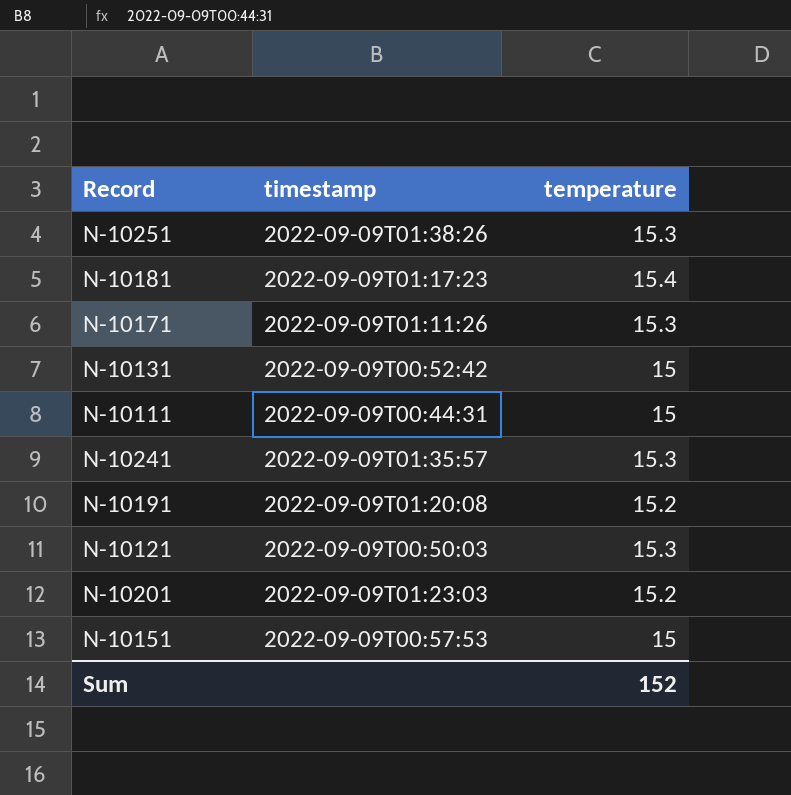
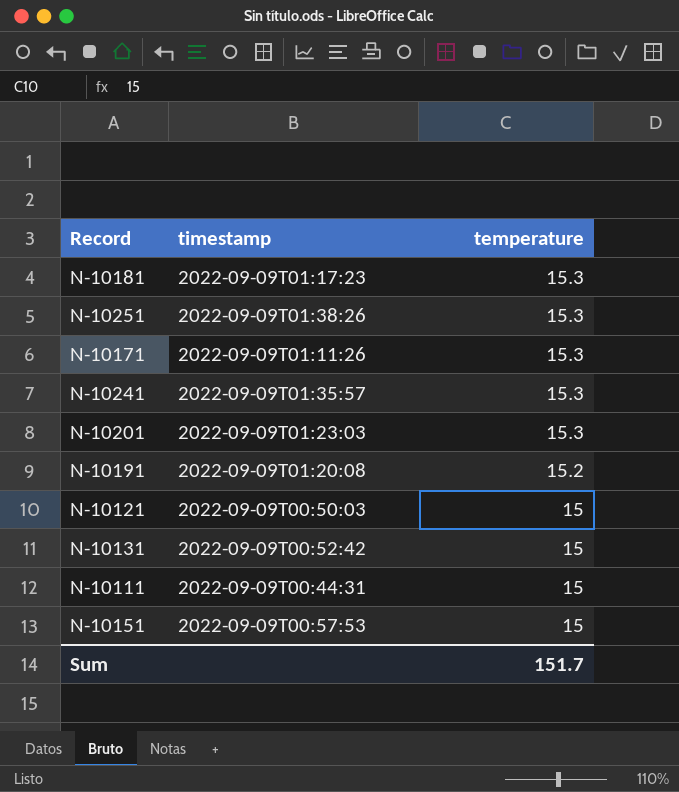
row order: none -> temperature descending
N-10181 | temperature: 15.4 -> 15.3
N-10201 | temperature: 15.2 -> 15.3
N-10121 | temperature: 15.3 -> 15
Sum | temperature: 152 -> 151.7

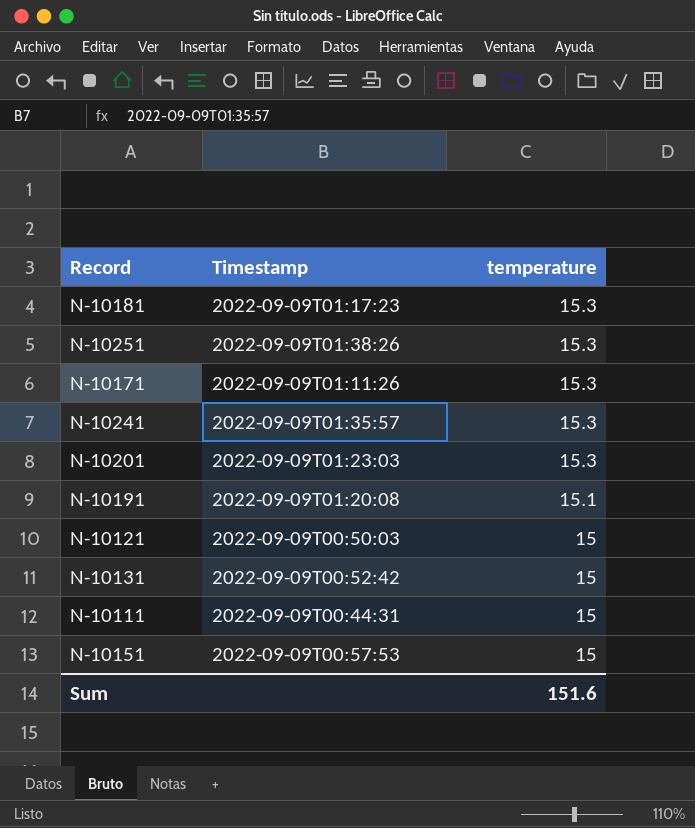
column name: timestamp -> Timestamp
N-10191 | temperature: 15.2 -> 15.1
Sum | temperature: 151.7 -> 151.6

